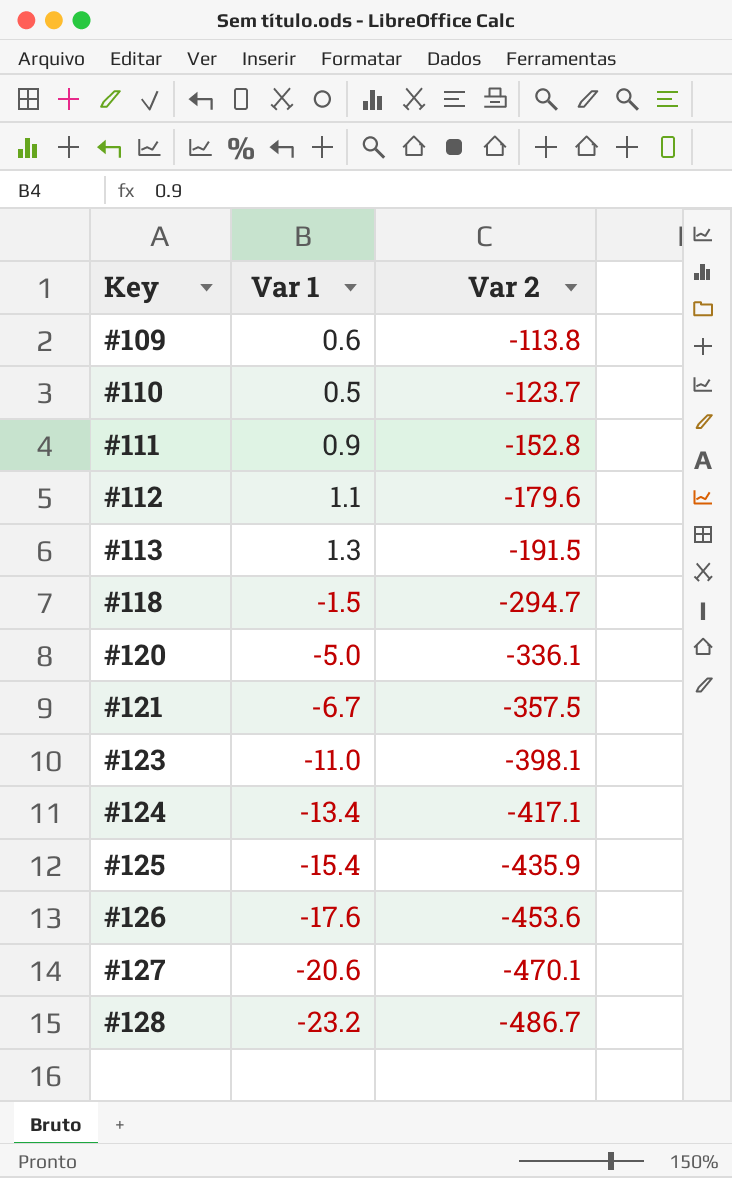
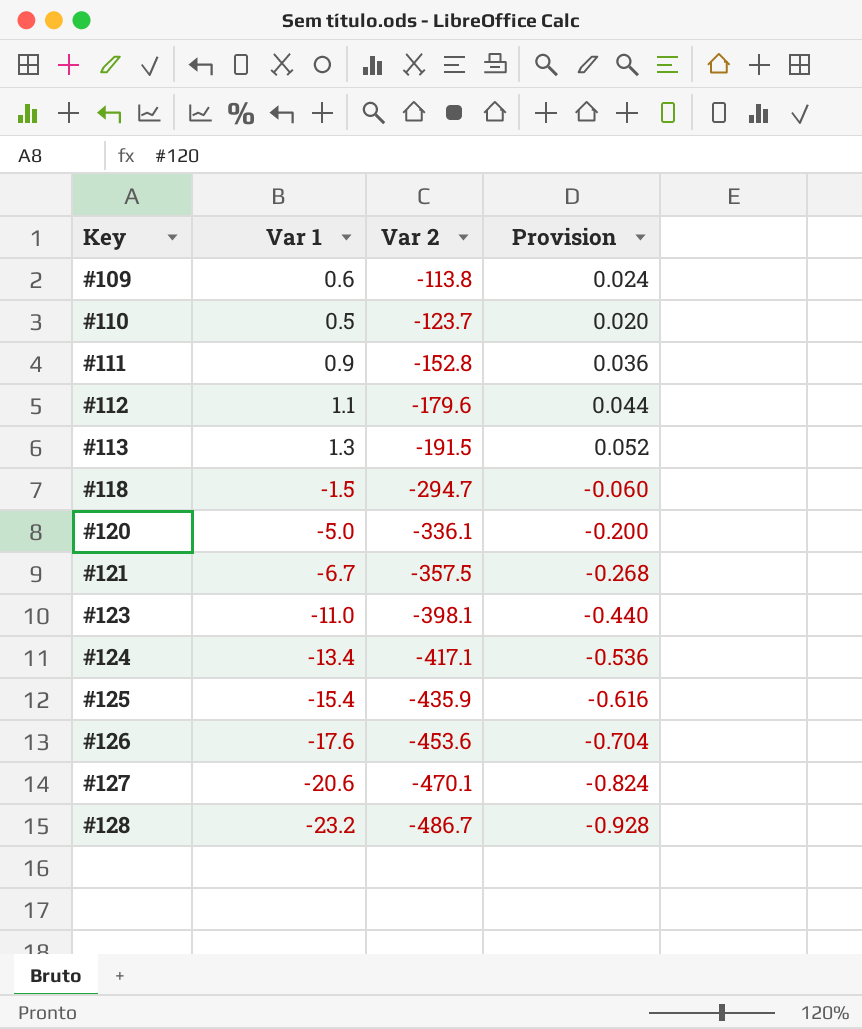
column Provision | formula: none -> [Var 1] * 0.04

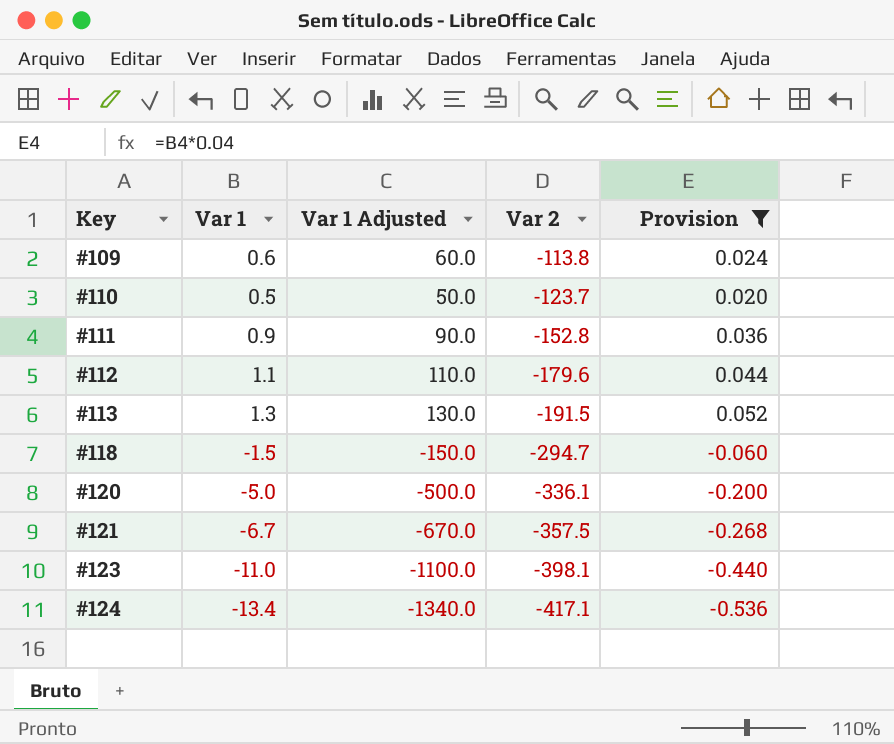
filter: none -> Provision >= -0.536
column Var 1 Adjusted | formula: none -> [Var 1] * 100

